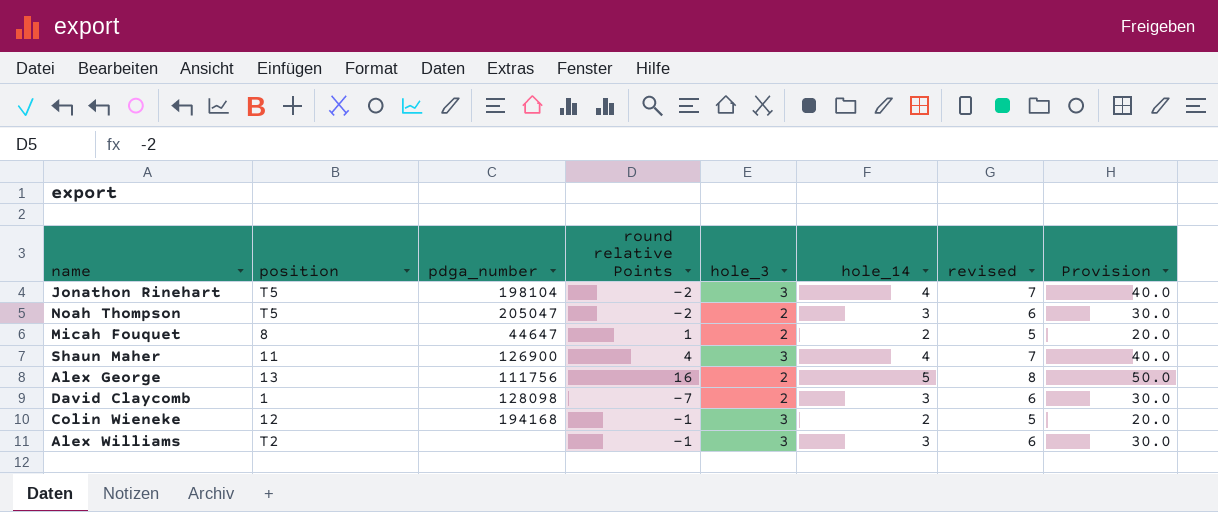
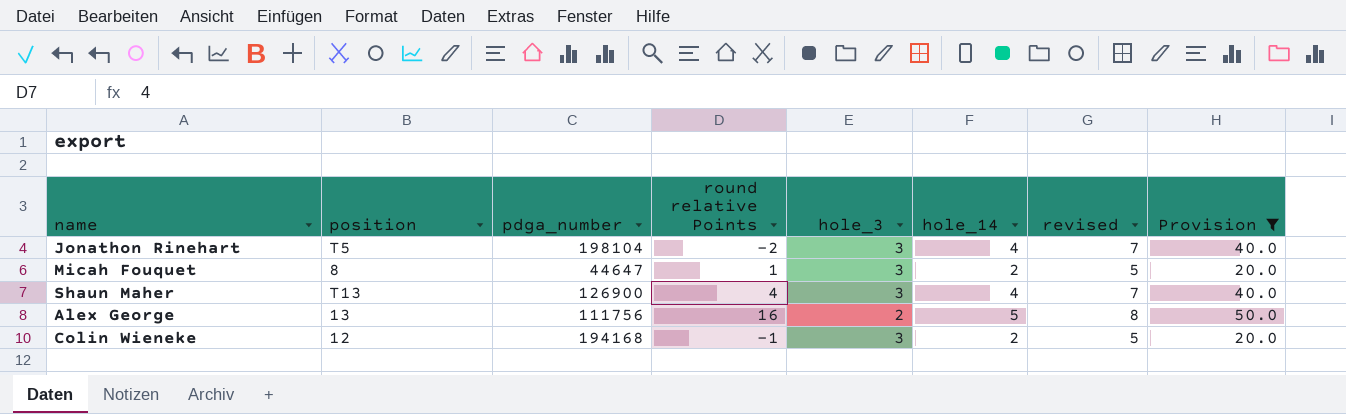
filter: none -> Provision != 30.0
Micah Fouquet | hole_3: 2 -> 3
Shaun Maher | position: 11 -> T13

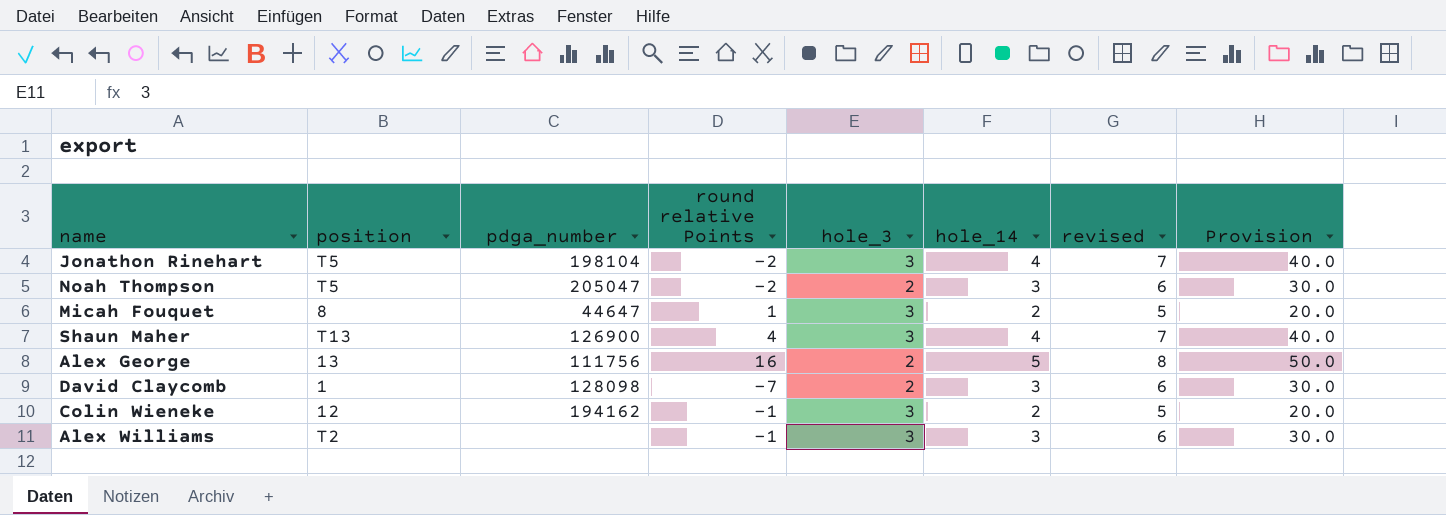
filter: Provision != 30.0 -> none
Colin Wieneke | pdga_number: 194168 -> 194162

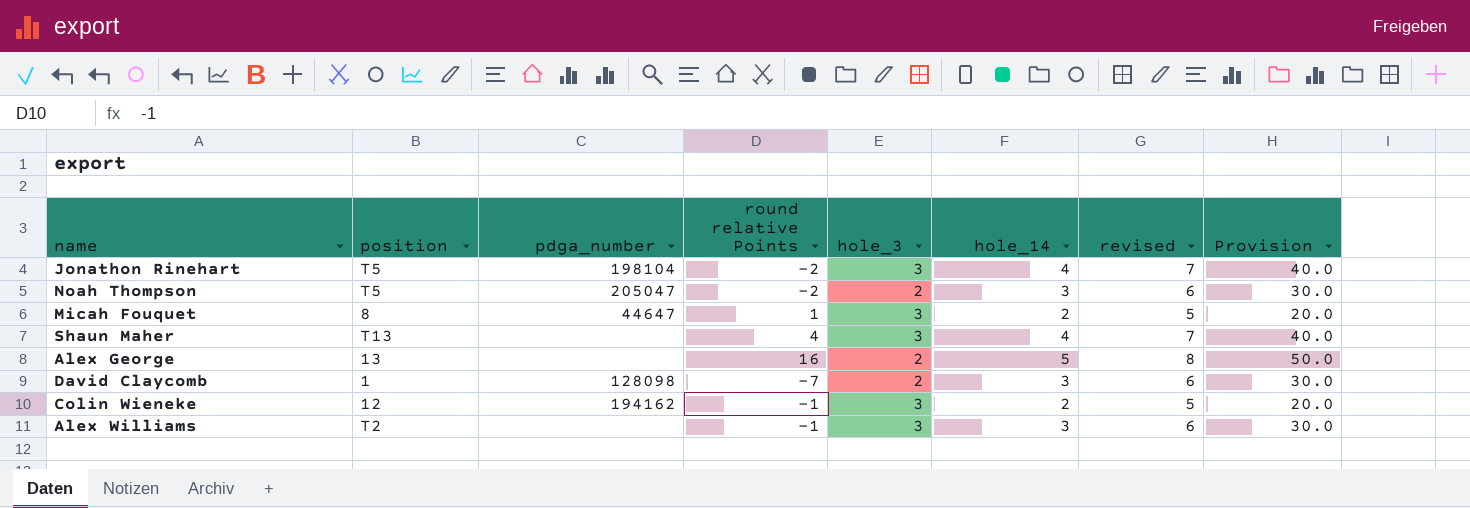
Shaun Maher | pdga_number: 126900 -> none
Alex George | pdga_number: 111756 -> none

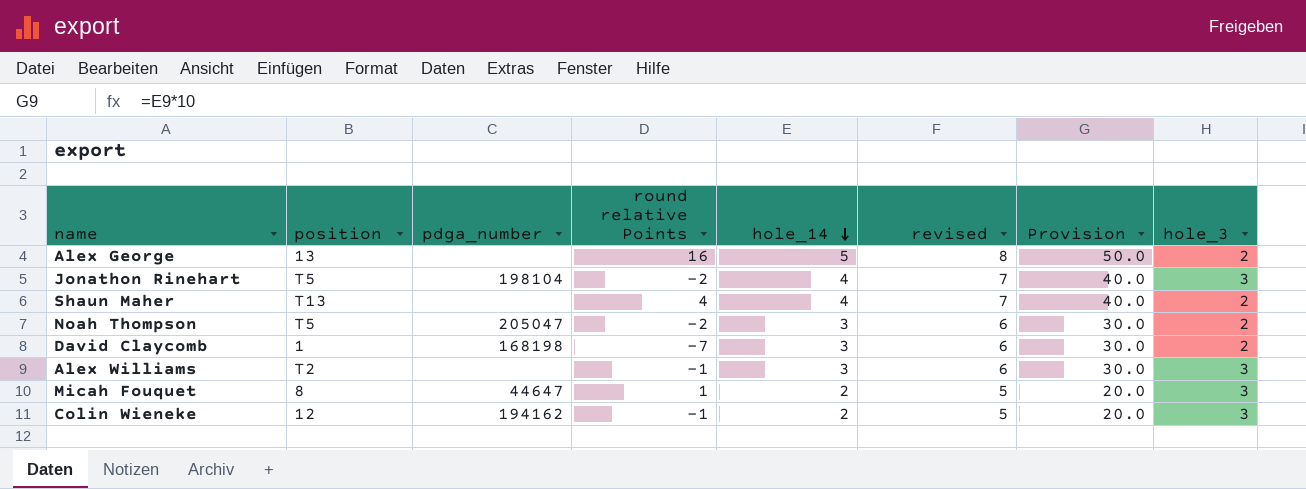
row order: none -> hole_14 descending
column hole_3 | position: 5 -> 8
Shaun Maher | hole_3: 3 -> 2
David Claycomb | pdga_number: 128098 -> 168198

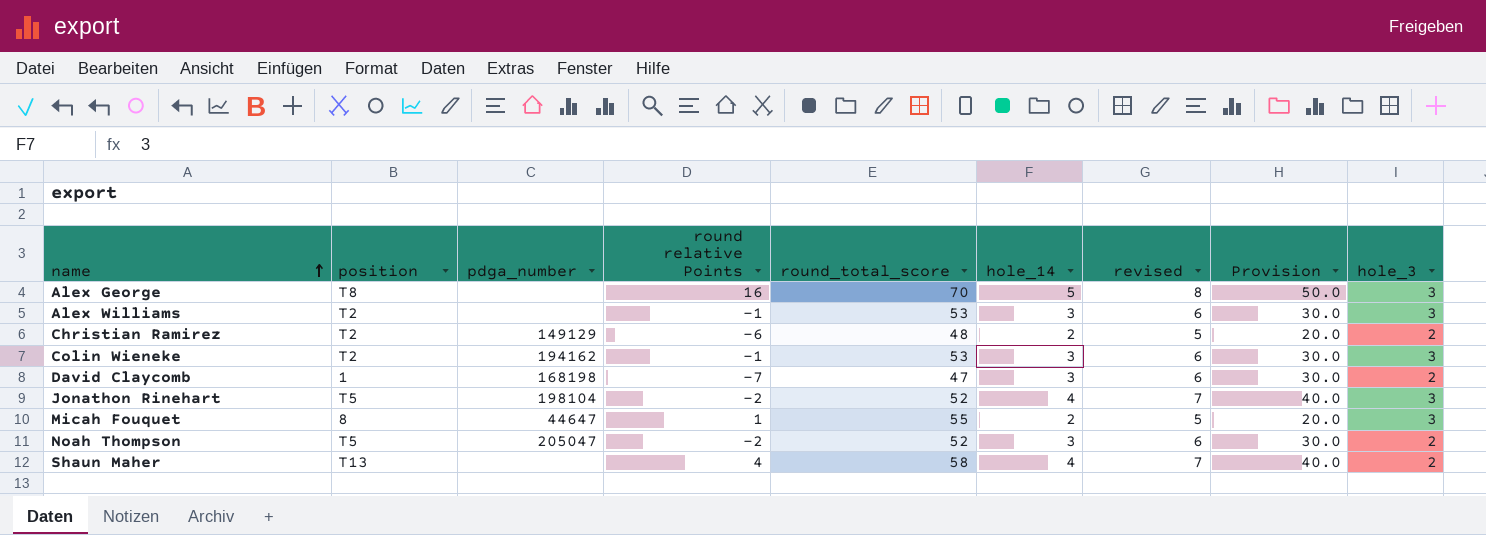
row order: hole_14 descending -> name ascending
column round_total_score | position: none -> 5
Alex George | position: 13 -> T8
Alex George | hole_3: 2 -> 3
row Christian Ramirez: none -> T2 | 149129 | -6 | 48 | 2 | 5 | 20.0 | 2
Colin Wieneke | position: 12 -> T2
Colin Wieneke | hole_14: 2 -> 3
Colin Wieneke | revised: 5 -> 6
Colin Wieneke | Provision: 20.0 -> 30.0

